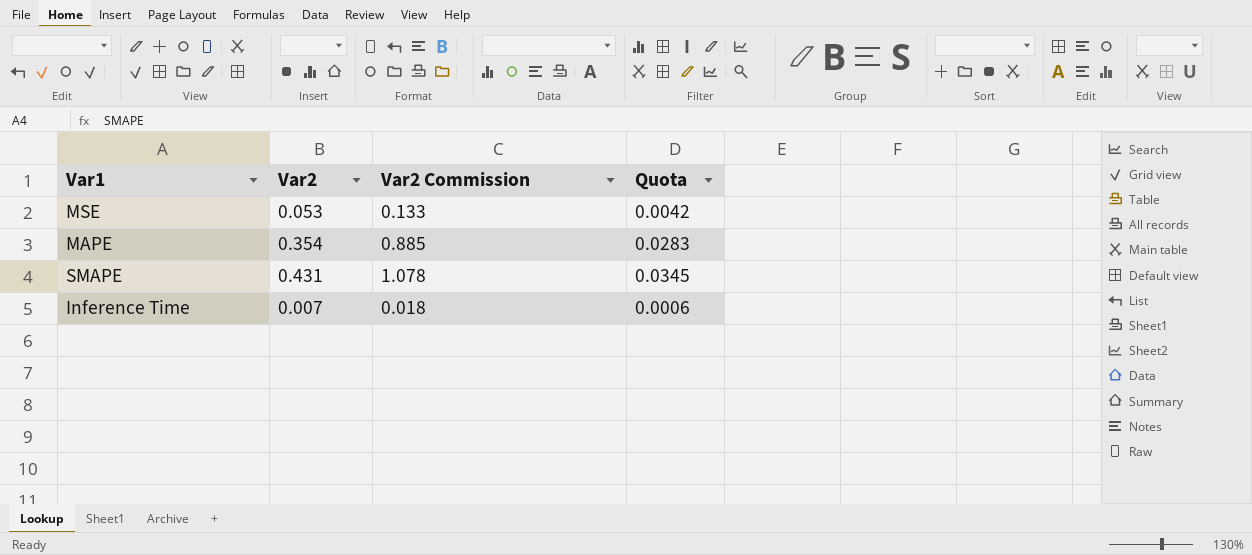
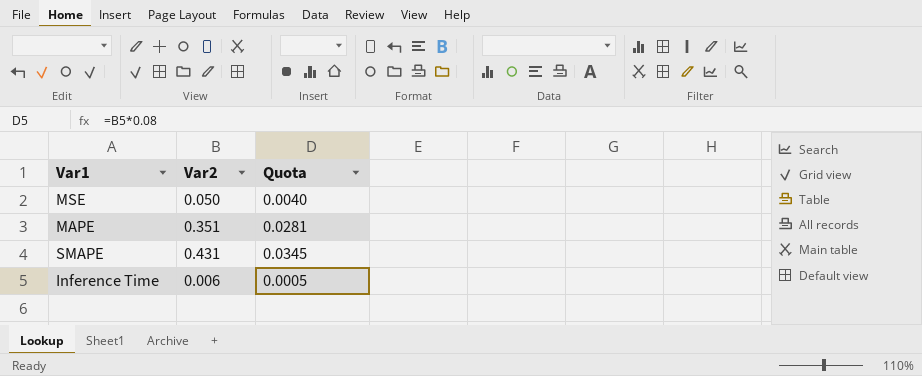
column Var2 Commission | formula: [Var2] * 2.5 -> none
MSE | Var2: 0.053 -> 0.050
MSE | Quota: 0.0042 -> 0.0040
MAPE | Var2: 0.354 -> 0.351
MAPE | Quota: 0.0283 -> 0.0281
Inference Time | Var2: 0.007 -> 0.006
Inference Time | Quota: 0.0006 -> 0.0005

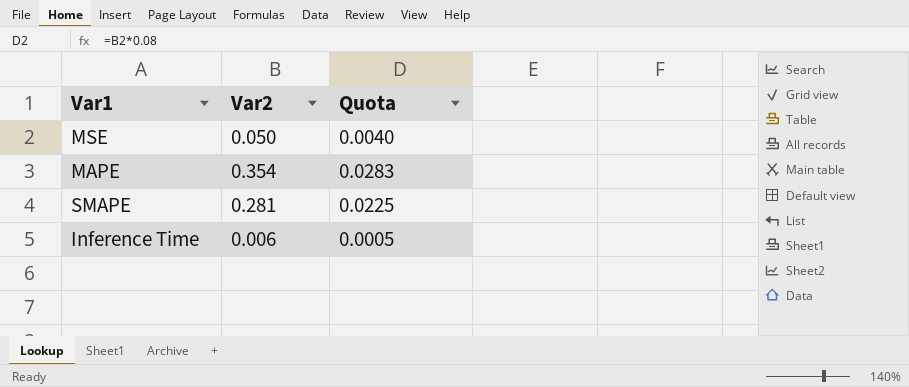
MAPE | Var2: 0.351 -> 0.354
MAPE | Quota: 0.0281 -> 0.0283
SMAPE | Var2: 0.431 -> 0.281
SMAPE | Quota: 0.0345 -> 0.0225

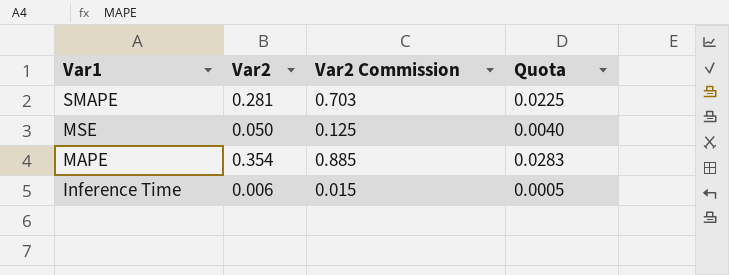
row order: none -> Var1 descending
column Var2 Commission | formula: none -> [Var2] * 2.5

